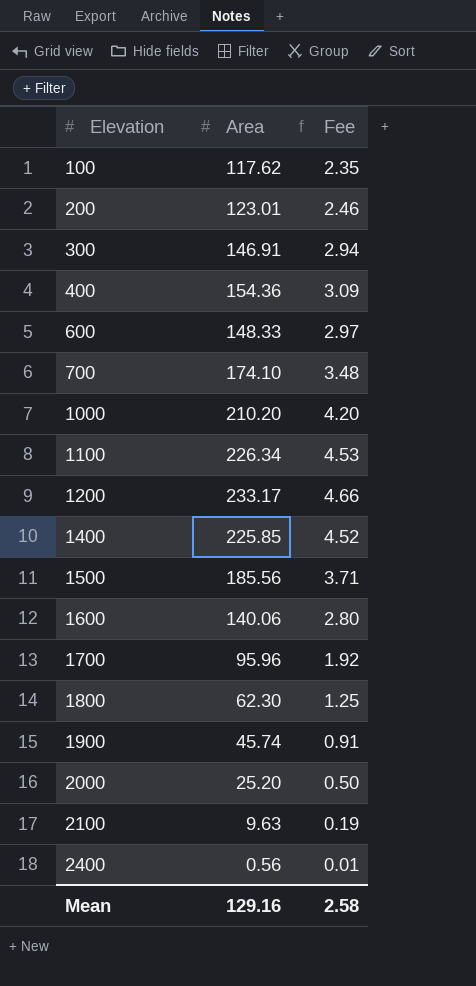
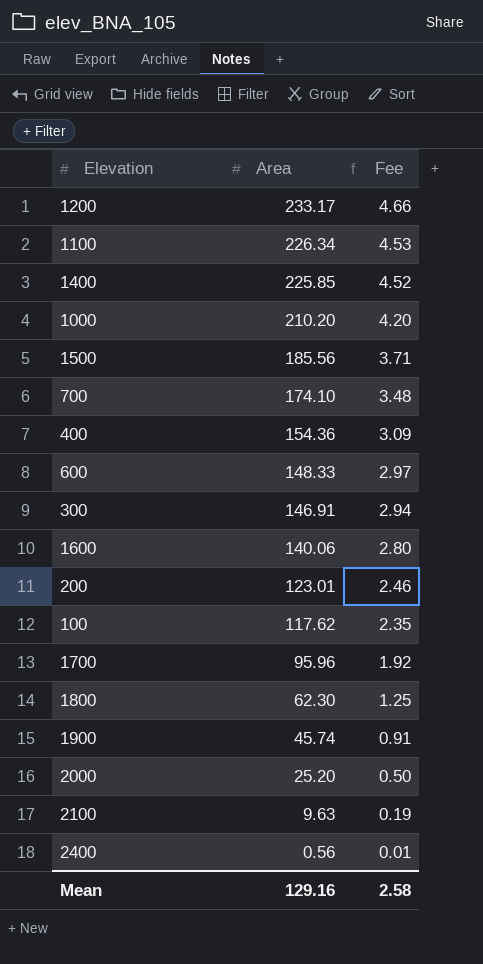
row order: Elevation ascending -> Area descending

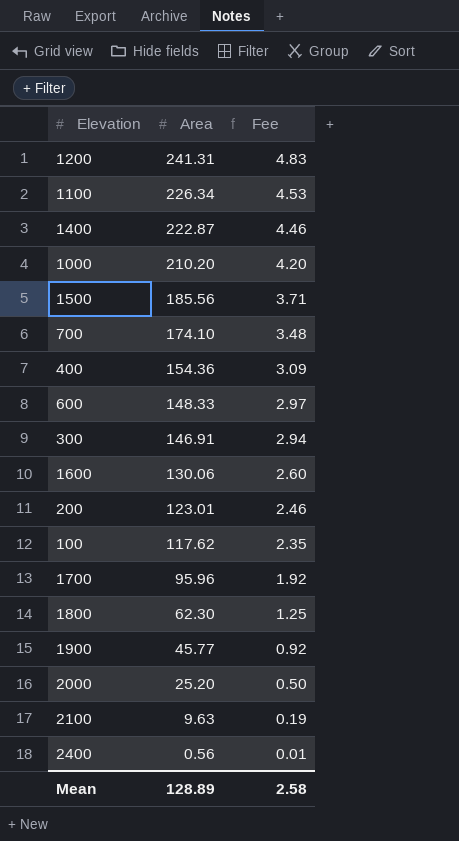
1200 | Area: 233.17 -> 241.31
1200 | Fee: 4.66 -> 4.83
1400 | Area: 225.85 -> 222.87
1400 | Fee: 4.52 -> 4.46
1600 | Area: 140.06 -> 130.06
1600 | Fee: 2.80 -> 2.60
1900 | Area: 45.74 -> 45.77
1900 | Fee: 0.91 -> 0.92
Mean | Area: 129.16 -> 128.89

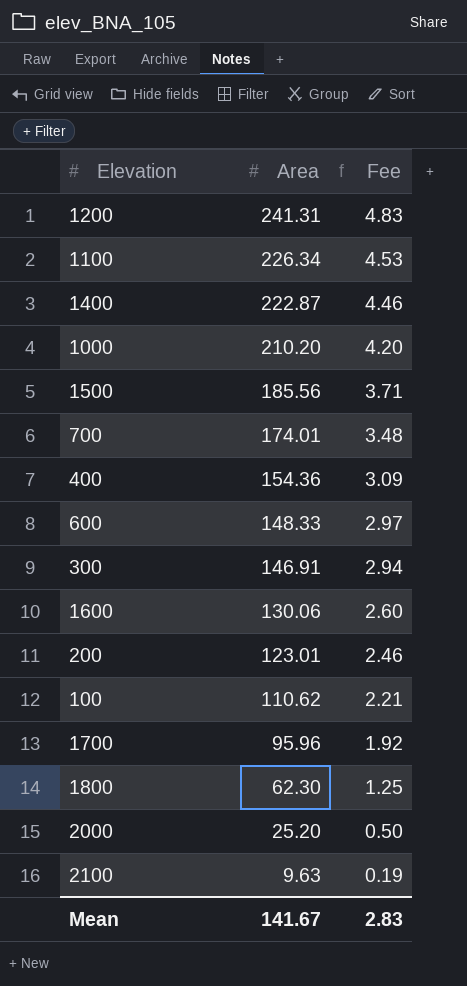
row 1900: 45.77 | 0.92 -> none
row 2400: 0.56 | 0.01 -> none
700 | Area: 174.10 -> 174.01
100 | Area: 117.62 -> 110.62
100 | Fee: 2.35 -> 2.21
Mean | Area: 128.89 -> 141.67
Mean | Fee: 2.58 -> 2.83

